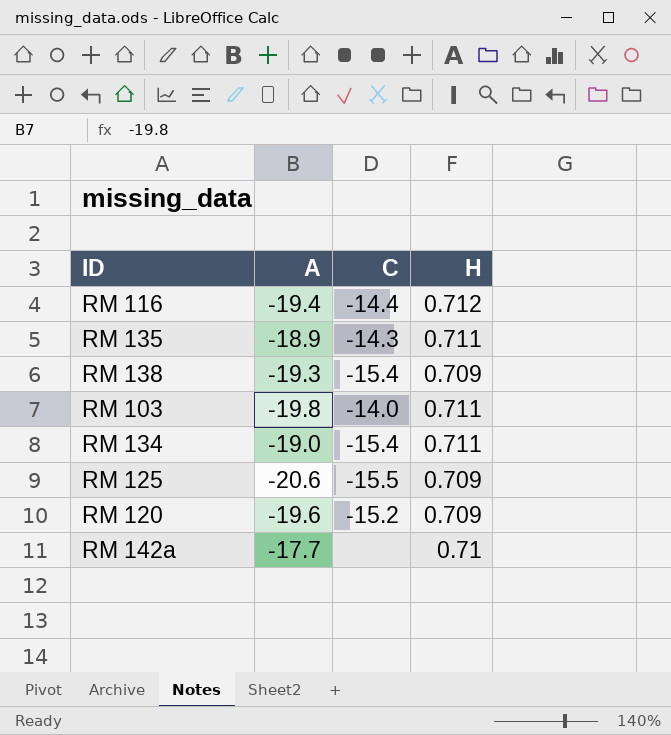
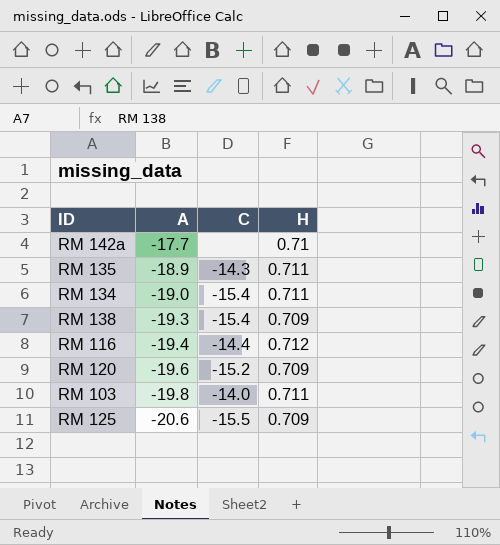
row order: none -> A descending

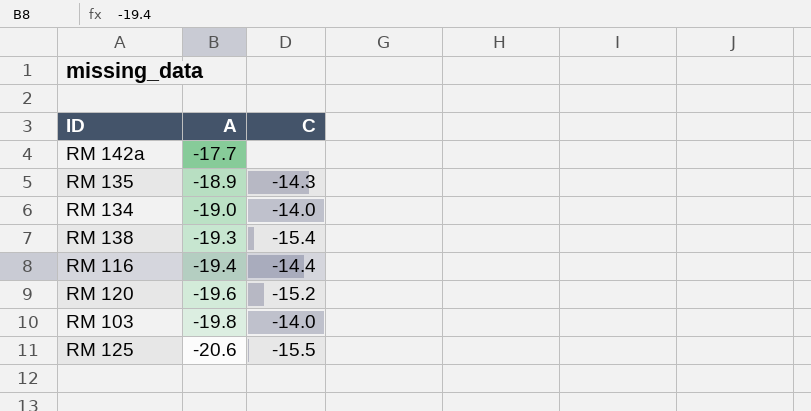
column H | position: 4 -> none
RM 134 | C: -15.4 -> -14.0

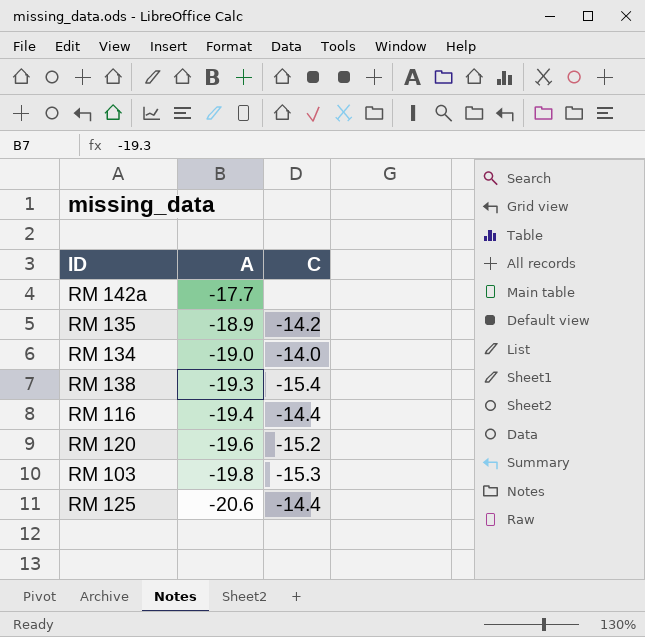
RM 135 | C: -14.3 -> -14.2
RM 103 | C: -14.0 -> -15.3
RM 125 | C: -15.5 -> -14.4

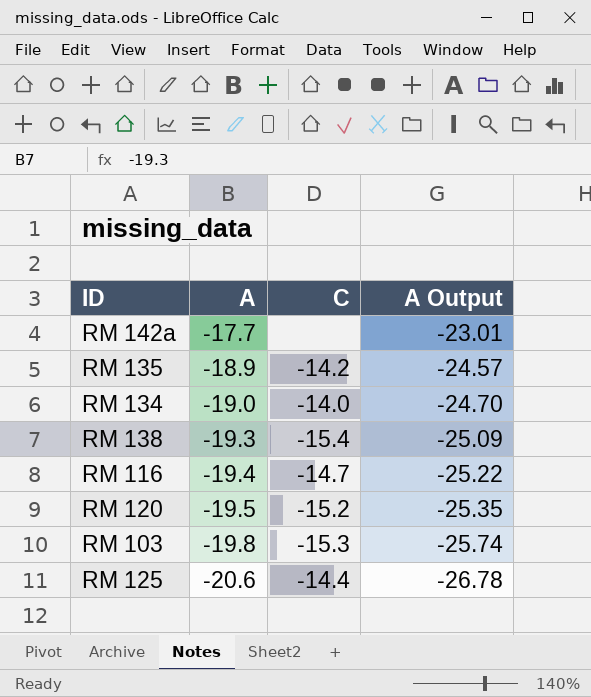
column A Output | formula: none -> [A] * 1.3
RM 116 | C: -14.4 -> -14.7
RM 120 | A: -19.6 -> -19.5

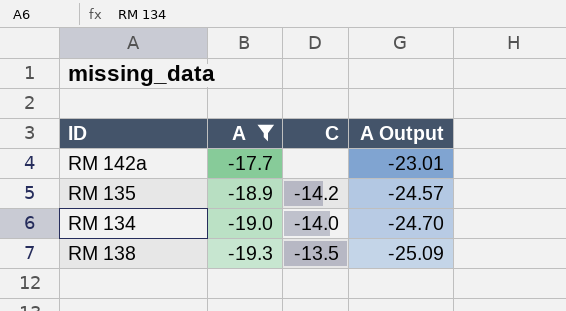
filter: none -> A >= -19.3
RM 138 | C: -15.4 -> -13.5

